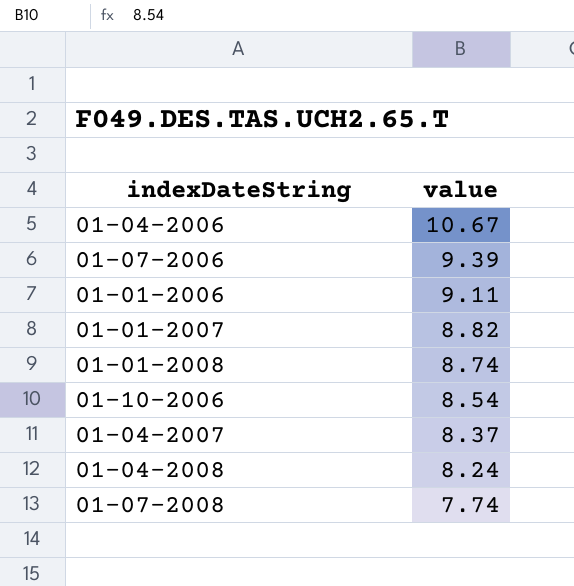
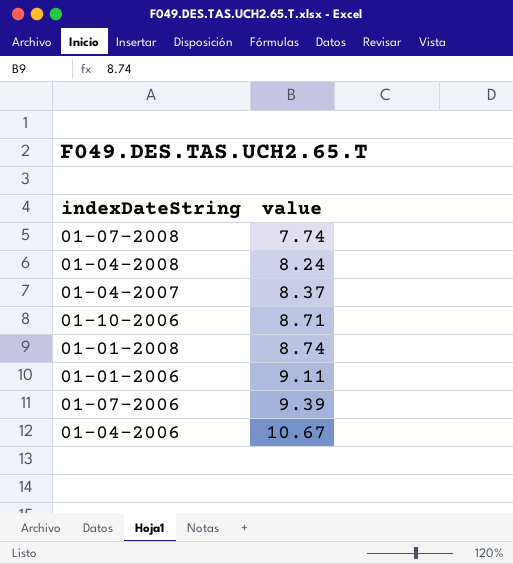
row order: value descending -> value ascending
row 01-01-2007: 8.82 -> none
01-10-2006 | value: 8.54 -> 8.71

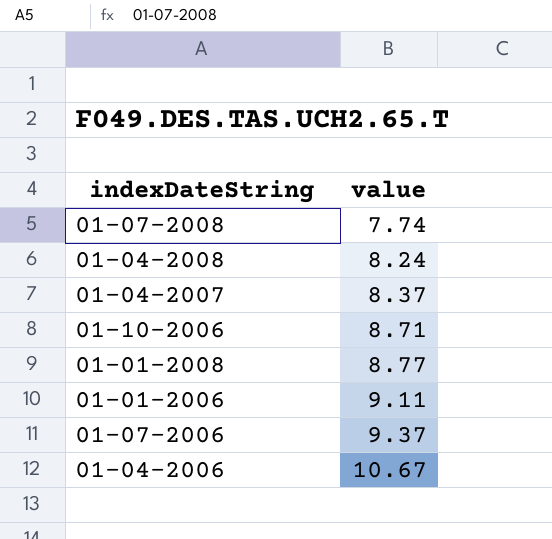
01-01-2008 | value: 8.74 -> 8.77
01-07-2006 | value: 9.39 -> 9.37

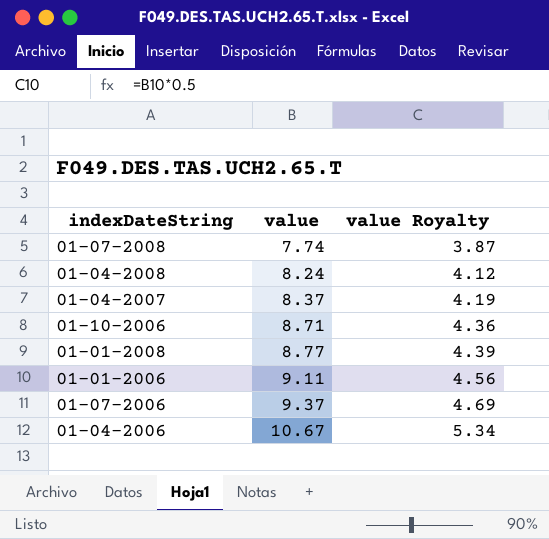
column value Royalty | formula: none -> [value] * 0.5

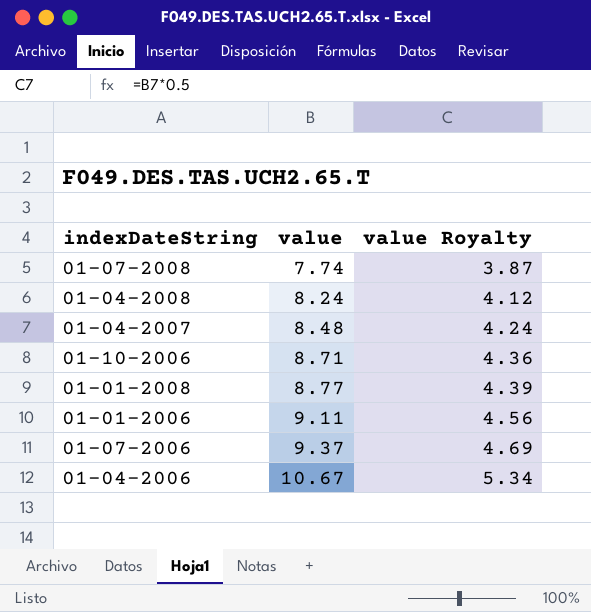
01-04-2007 | value: 8.37 -> 8.48
01-04-2007 | value Royalty: 4.19 -> 4.24

